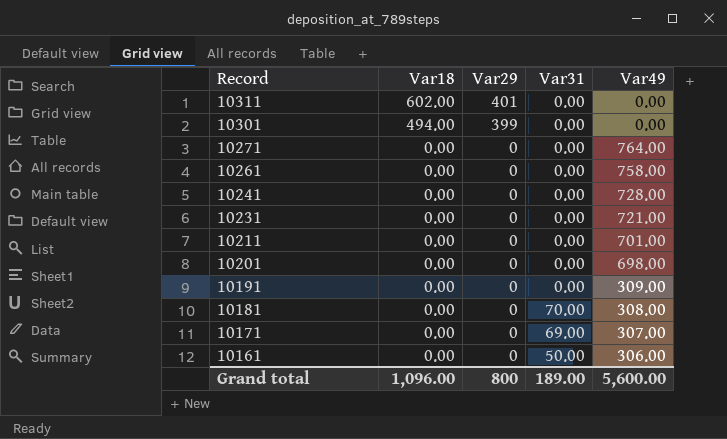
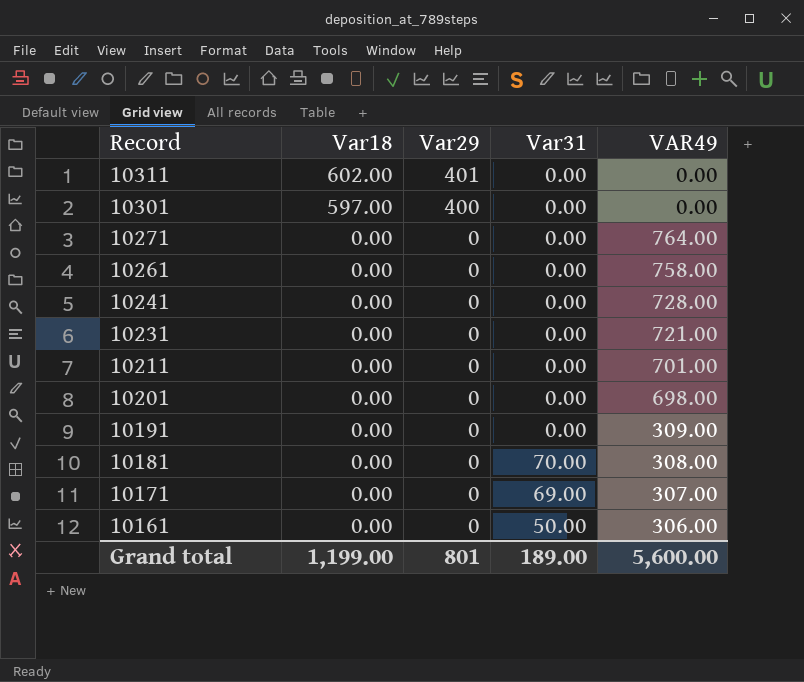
column name: Var49 -> VAR49
10301 | Var18: 494.00 -> 597.00
10301 | Var29: 399 -> 400
Grand total | Var18: 1,096.00 -> 1,199.00
Grand total | Var29: 800 -> 801

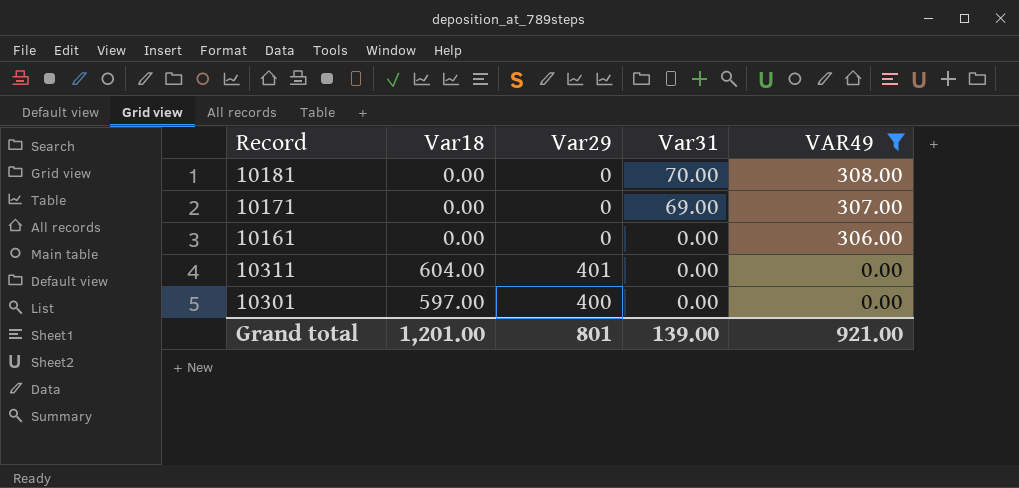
filter: none -> VAR49 <= 308.00
row order: Record descending -> Var31 descending
10161 | Var31: 50.00 -> 0.00
10311 | Var18: 602.00 -> 604.00
Grand total | Var18: 1,199.00 -> 1,201.00
Grand total | Var31: 189.00 -> 139.00
Grand total | VAR49: 5,600.00 -> 921.00

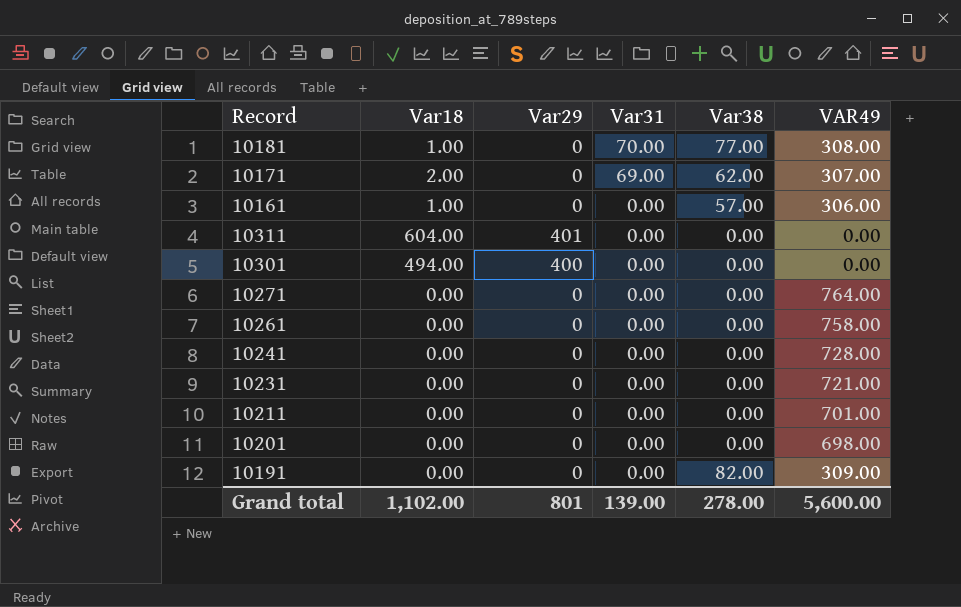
filter: VAR49 <= 308.00 -> none
column Var38 | position: none -> 5
10181 | Var18: 0.00 -> 1.00
10171 | Var18: 0.00 -> 2.00
10161 | Var18: 0.00 -> 1.00
10301 | Var18: 597.00 -> 494.00
Grand total | Var18: 1,201.00 -> 1,102.00
Grand total | VAR49: 921.00 -> 5,600.00

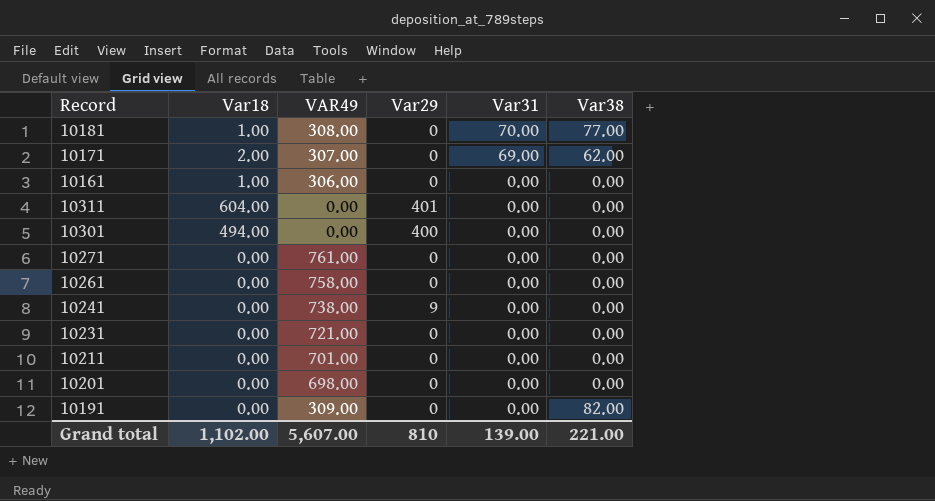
column VAR49 | position: 6 -> 3
10161 | Var38: 57.00 -> 0.00
10271 | VAR49: 764.00 -> 761.00
10241 | VAR49: 728.00 -> 738.00
10241 | Var29: 0 -> 9
Grand total | VAR49: 5,600.00 -> 5,607.00
Grand total | Var29: 801 -> 810
Grand total | Var38: 278.00 -> 221.00

